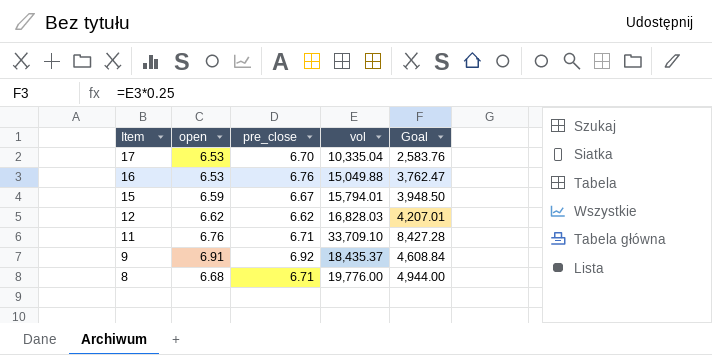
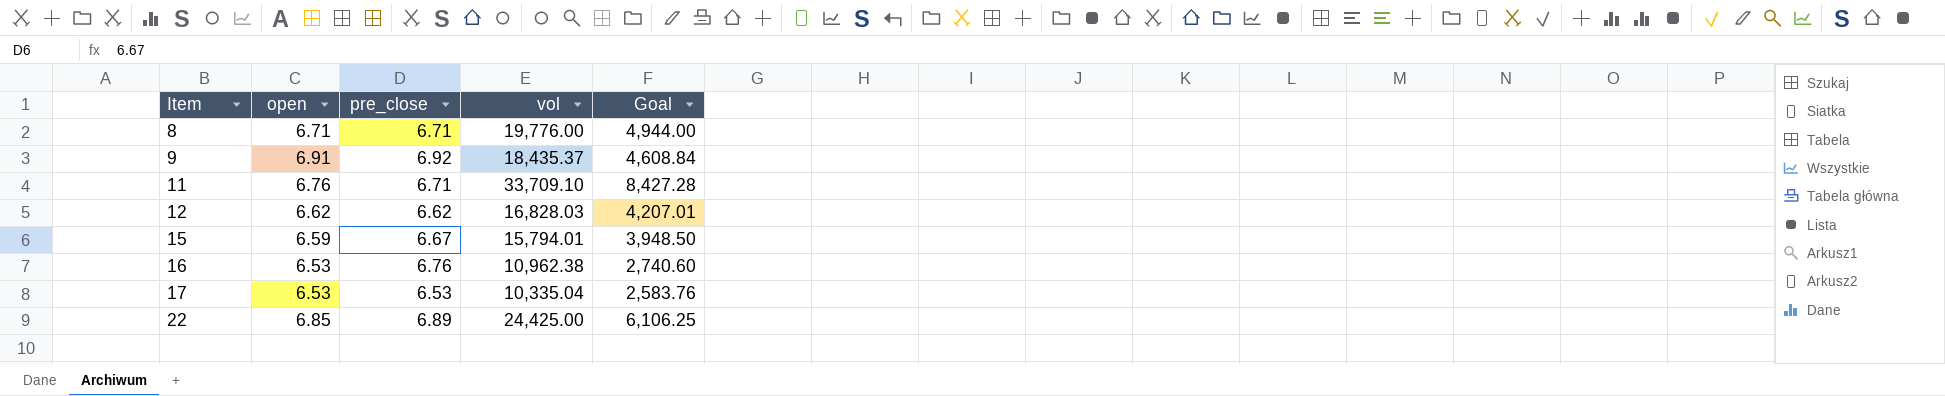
row order: Item descending -> Item ascending
8 | open: 6.68 -> 6.71
16 | vol: 15,049.88 -> 10,962.38
16 | Goal: 3,762.47 -> 2,740.60
17 | pre_close: 6.70 -> 6.53
row 22: none -> 6.85 | 6.89 | 24,425.00 | 6,106.25

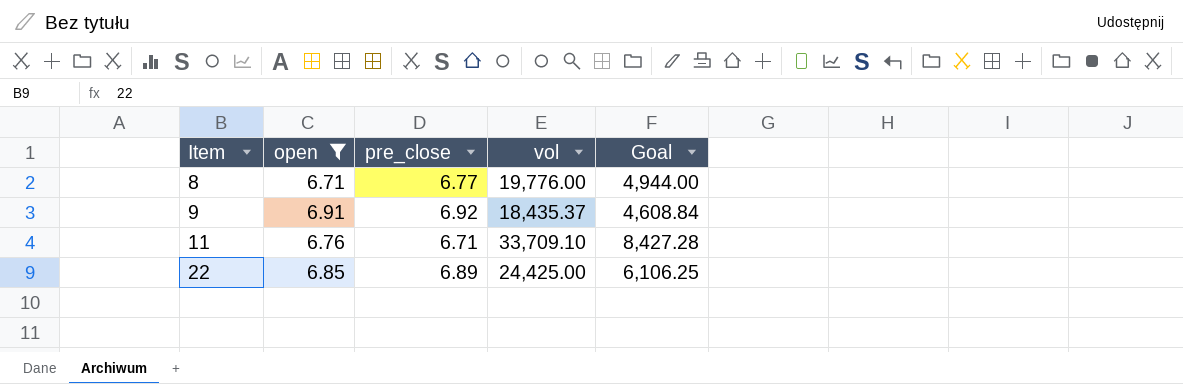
filter: none -> open >= 6.71
8 | pre_close: 6.71 -> 6.77

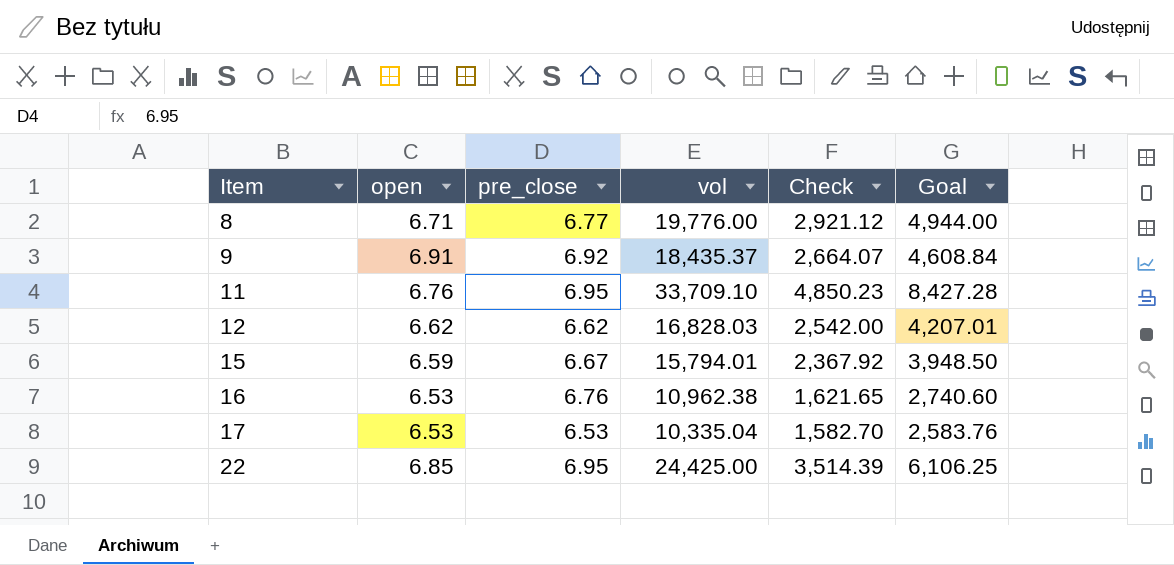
filter: open >= 6.71 -> none
column Check | formula: none -> [vol] / [pre_close]
11 | pre_close: 6.71 -> 6.95
22 | pre_close: 6.89 -> 6.95

